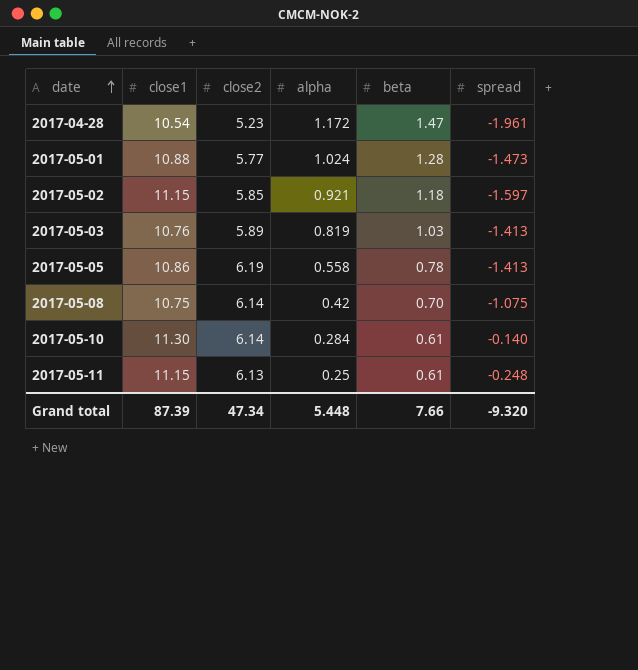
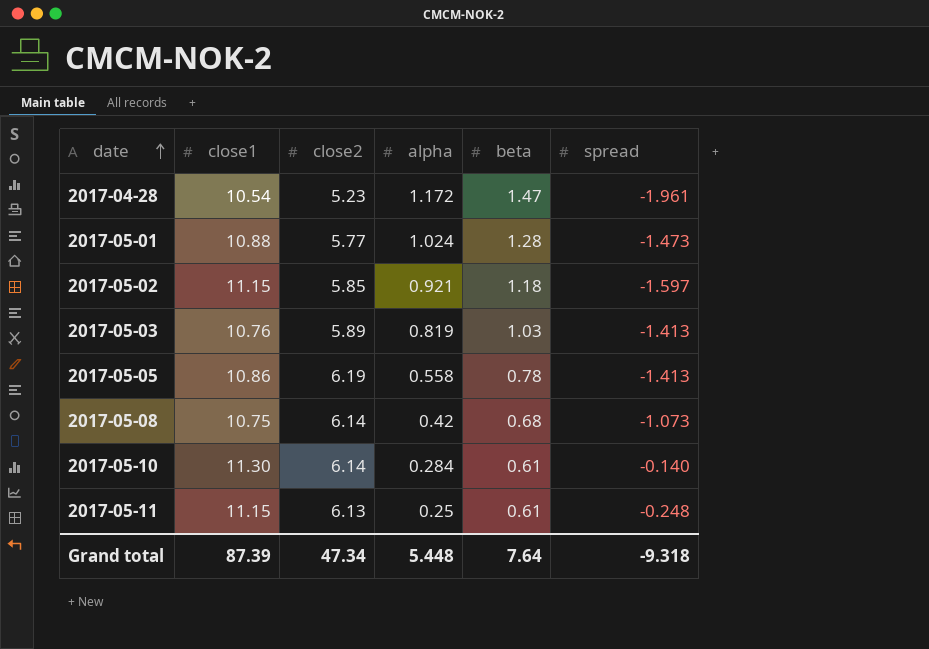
2017-05-08 | beta: 0.70 -> 0.68
2017-05-08 | spread: -1.075 -> -1.073
Grand total | beta: 7.66 -> 7.64
Grand total | spread: -9.320 -> -9.318

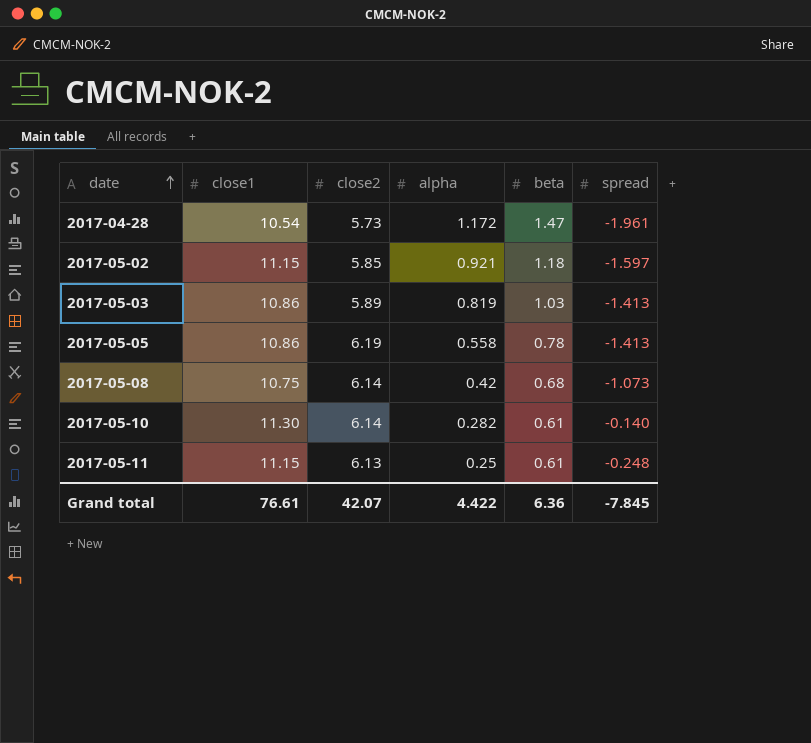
row 2017-05-01: 10.88 | 5.77 | 1.024 | 1.28 | -1.473 -> none
2017-04-28 | close2: 5.23 -> 5.73
2017-05-03 | close1: 10.76 -> 10.86
2017-05-10 | alpha: 0.284 -> 0.282
Grand total | close1: 87.39 -> 76.61
Grand total | close2: 47.34 -> 42.07
Grand total | alpha: 5.448 -> 4.422
Grand total | beta: 7.64 -> 6.36
Grand total | spread: -9.318 -> -7.845

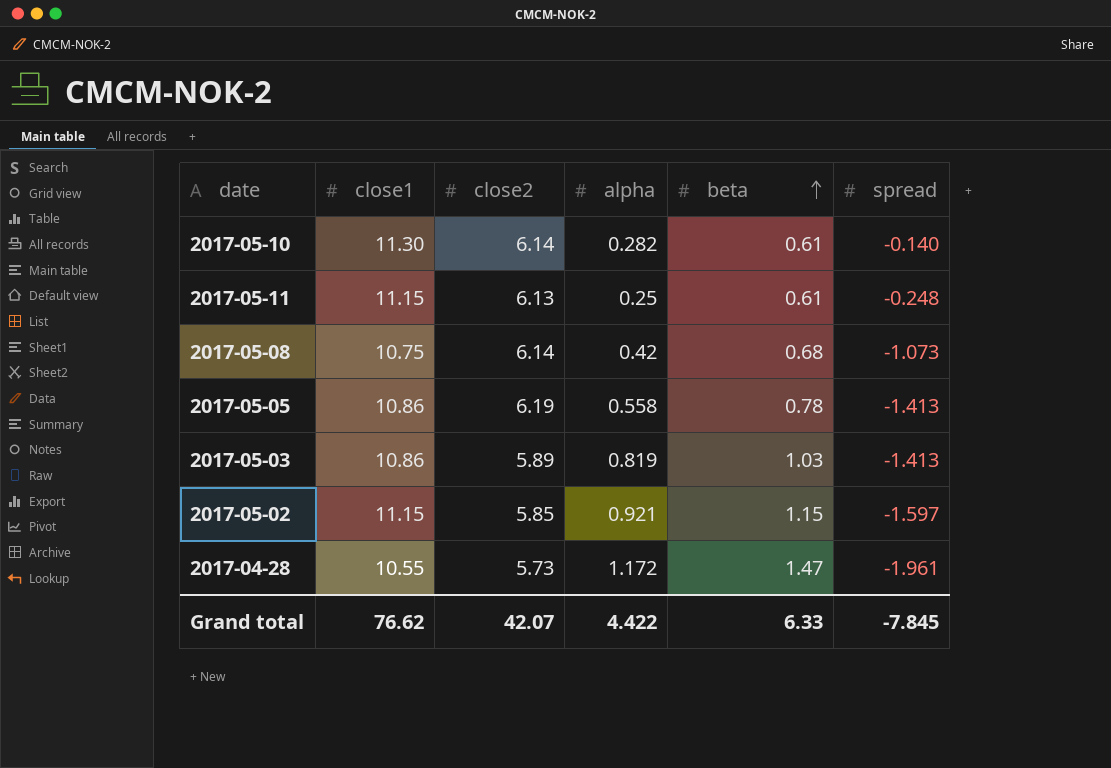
row order: date ascending -> beta ascending
2017-05-02 | beta: 1.18 -> 1.15
2017-04-28 | close1: 10.54 -> 10.55
Grand total | close1: 76.61 -> 76.62
Grand total | beta: 6.36 -> 6.33

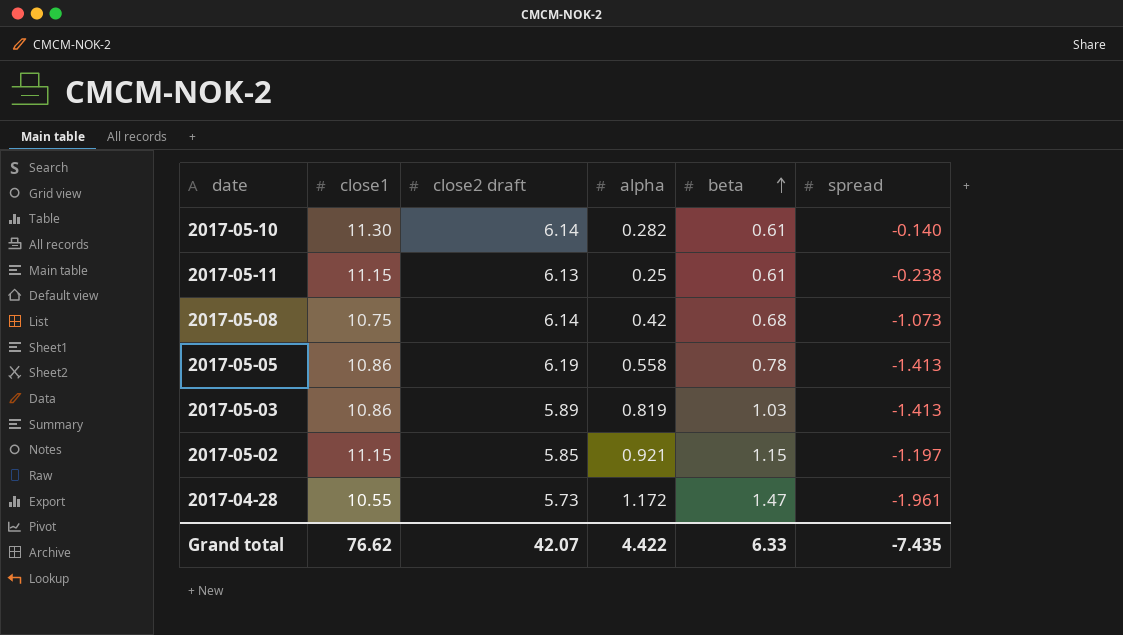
column name: close2 -> close2 draft
2017-05-11 | spread: -0.248 -> -0.238
2017-05-02 | spread: -1.597 -> -1.197
Grand total | spread: -7.845 -> -7.435

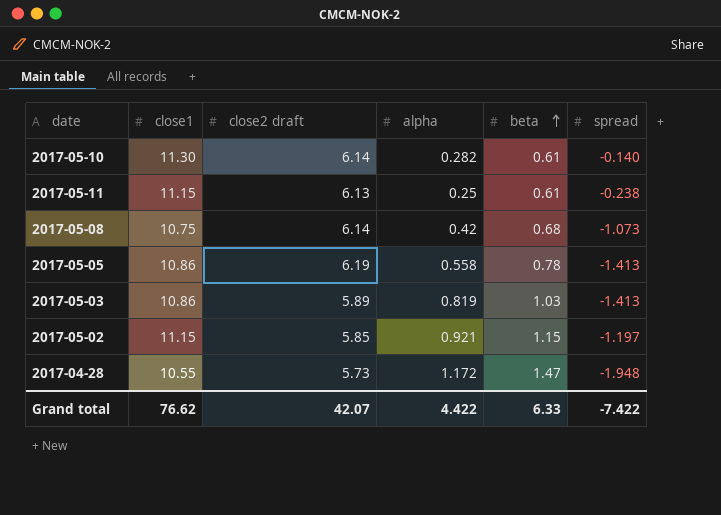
2017-04-28 | spread: -1.961 -> -1.948
Grand total | spread: -7.435 -> -7.422

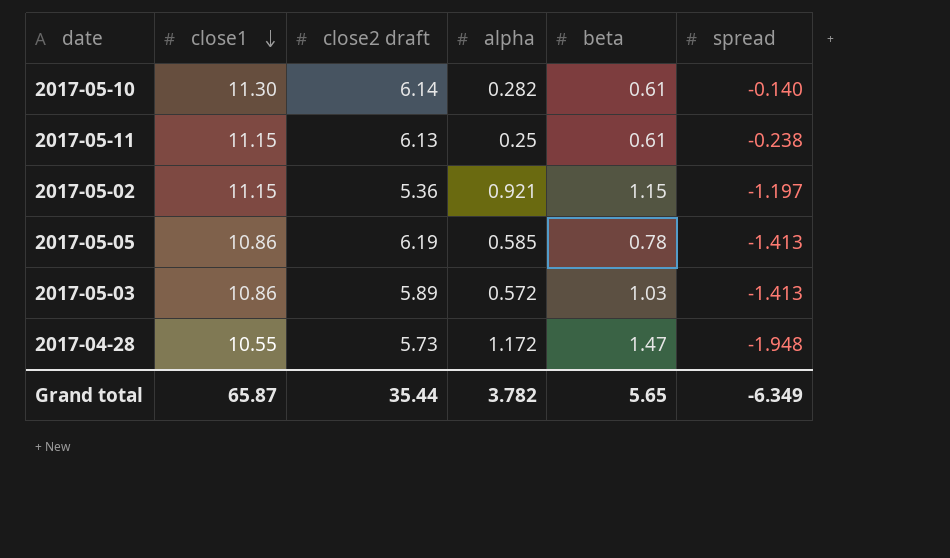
row order: beta ascending -> close1 descending
row 2017-05-08: 10.75 | 6.14 | 0.42 | 0.68 | -1.073 -> none
2017-05-02 | close2 draft: 5.85 -> 5.36
2017-05-05 | alpha: 0.558 -> 0.585
2017-05-03 | alpha: 0.819 -> 0.572
Grand total | close1: 76.62 -> 65.87
Grand total | close2 draft: 42.07 -> 35.44
Grand total | alpha: 4.422 -> 3.782
Grand total | beta: 6.33 -> 5.65
Grand total | spread: -7.422 -> -6.349

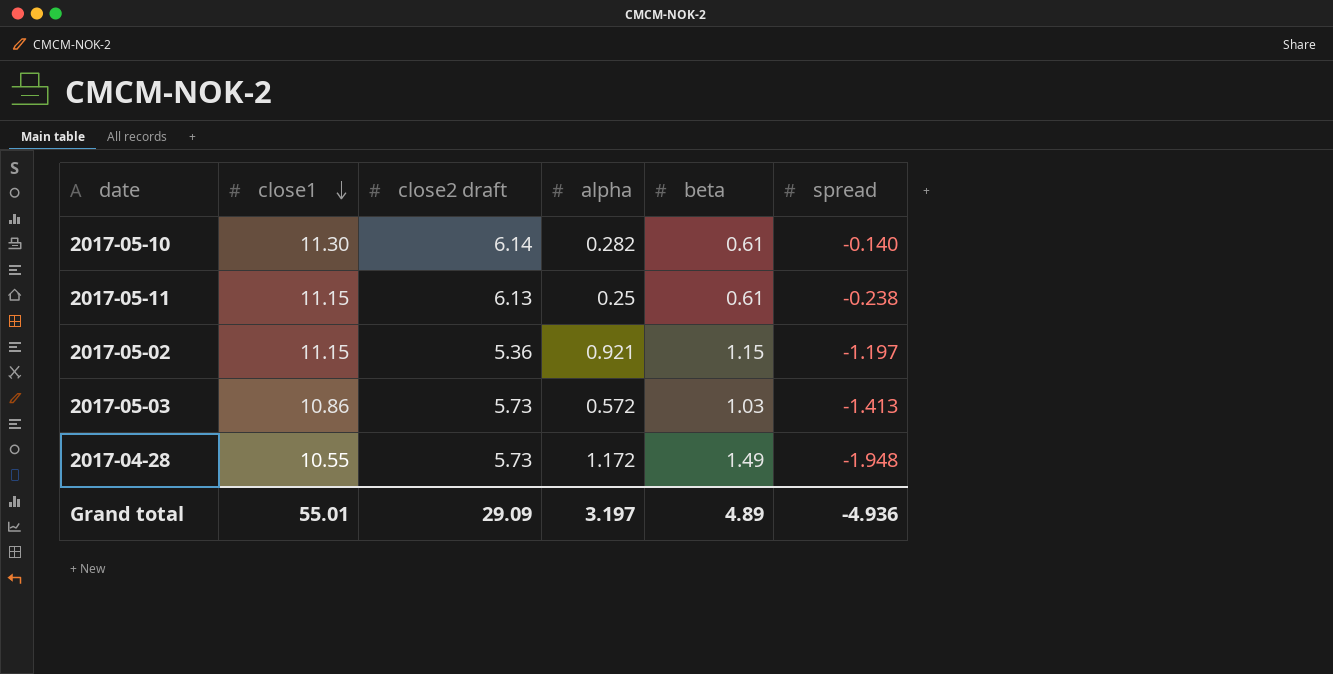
row 2017-05-05: 10.86 | 6.19 | 0.585 | 0.78 | -1.413 -> none
2017-05-03 | close2 draft: 5.89 -> 5.73
2017-04-28 | beta: 1.47 -> 1.49
Grand total | close1: 65.87 -> 55.01
Grand total | close2 draft: 35.44 -> 29.09
Grand total | alpha: 3.782 -> 3.197
Grand total | beta: 5.65 -> 4.89
Grand total | spread: -6.349 -> -4.936

